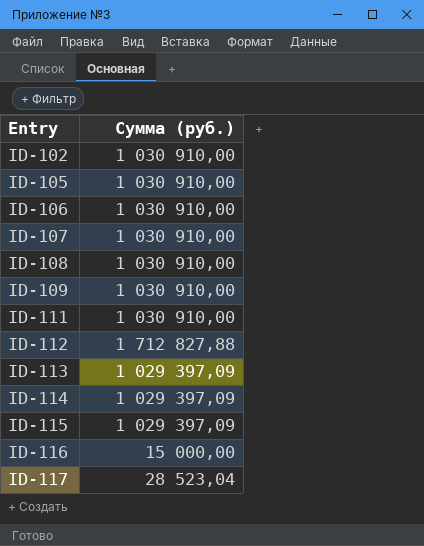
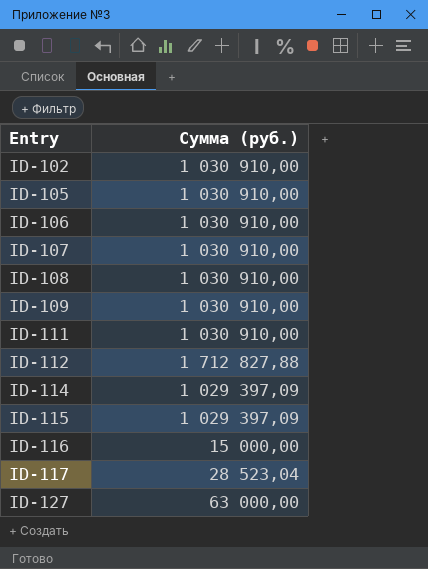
row ID-113: 1 029 397,09 -> none
row ID-127: none -> 63 000,00

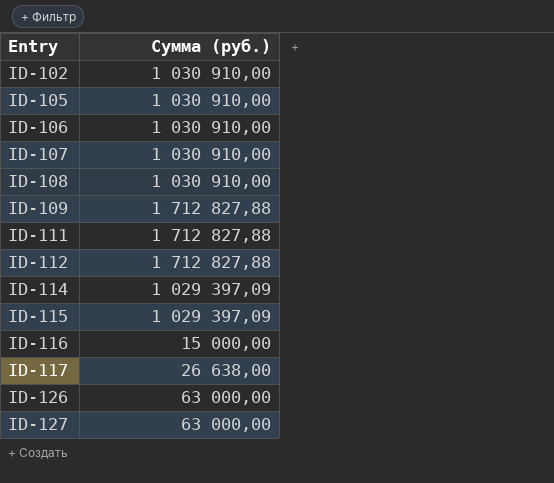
ID-109 | Сумма (руб.): 1 030 910,00 -> 1 712 827,88
ID-111 | Сумма (руб.): 1 030 910,00 -> 1 712 827,88
ID-117 | Сумма (руб.): 28 523,04 -> 26 638,00
row ID-126: none -> 63 000,00

